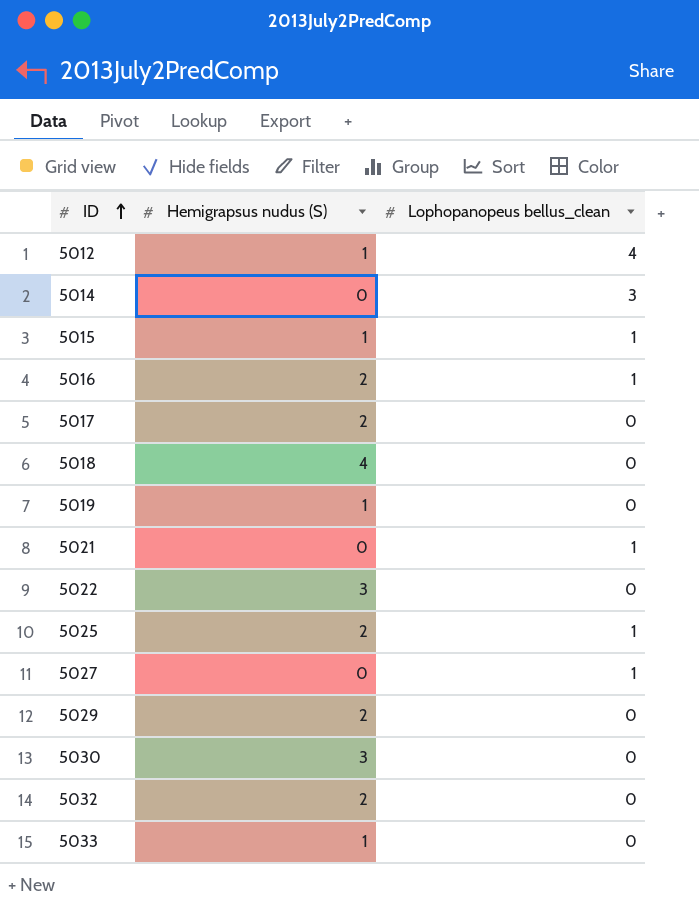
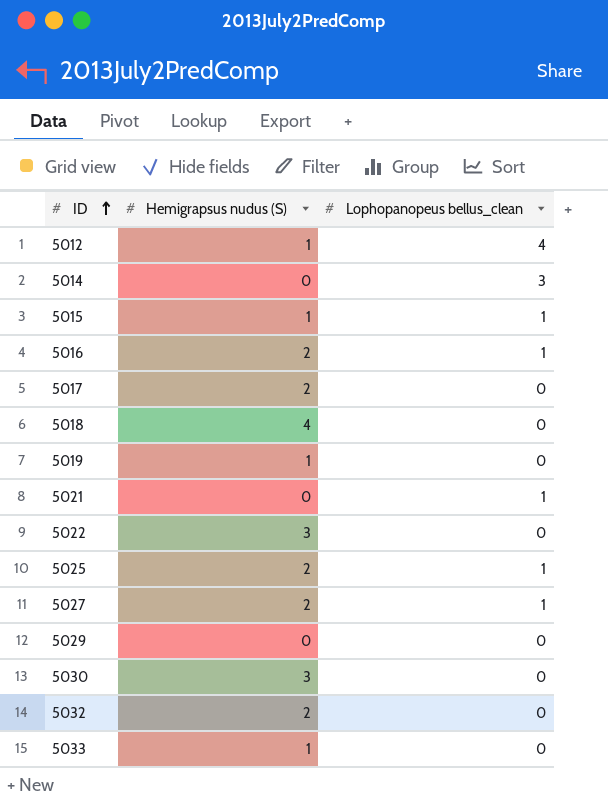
5027 | Hemigrapsus nudus (S): 0 -> 2
5029 | Hemigrapsus nudus (S): 2 -> 0

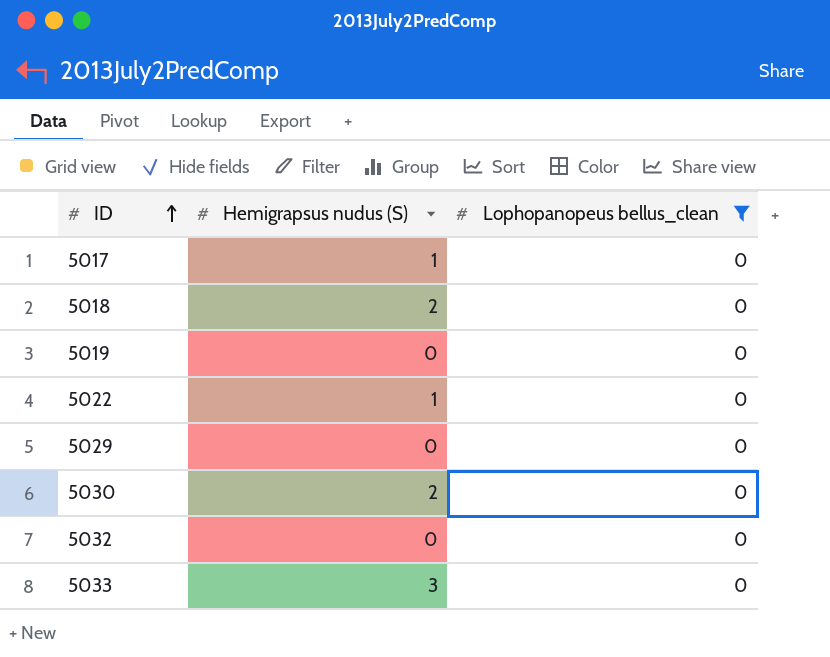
filter: none -> Lophopanopeus bellus_clean = 0
5017 | Hemigrapsus nudus (S): 2 -> 1
5018 | Hemigrapsus nudus (S): 4 -> 2
5019 | Hemigrapsus nudus (S): 1 -> 0
5022 | Hemigrapsus nudus (S): 3 -> 1
5030 | Hemigrapsus nudus (S): 3 -> 2
5032 | Hemigrapsus nudus (S): 2 -> 0
5033 | Hemigrapsus nudus (S): 1 -> 3

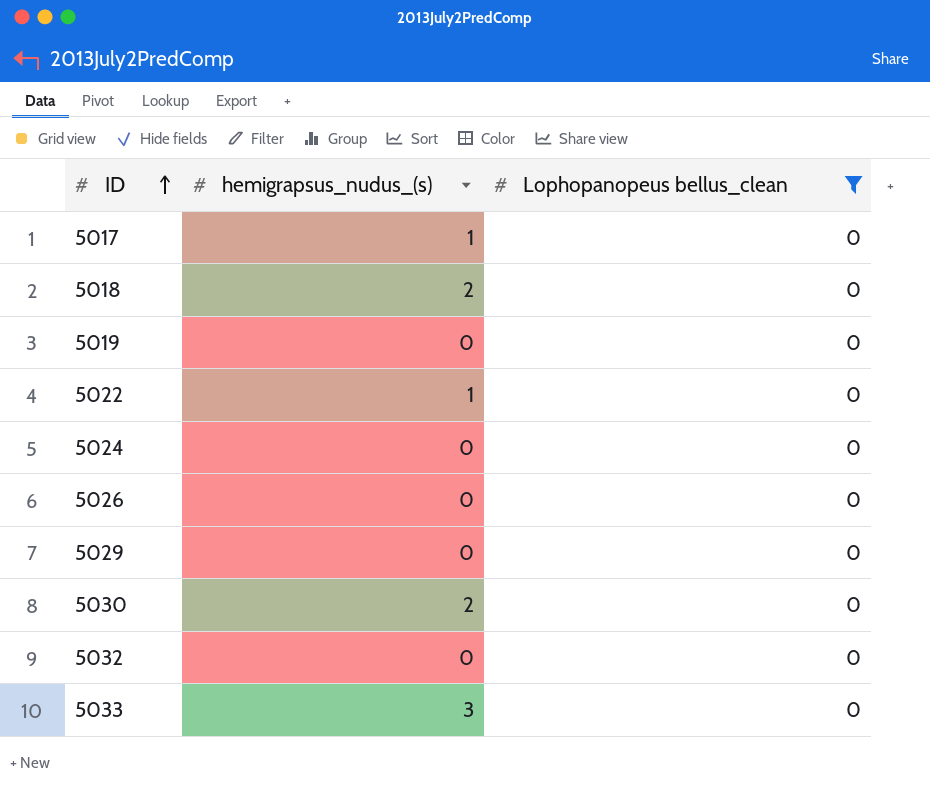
column name: Hemigrapsus nudus (S) -> hemigrapsus_nudus_(s)
row 5024: none -> 0 | 0
row 5026: none -> 0 | 0

